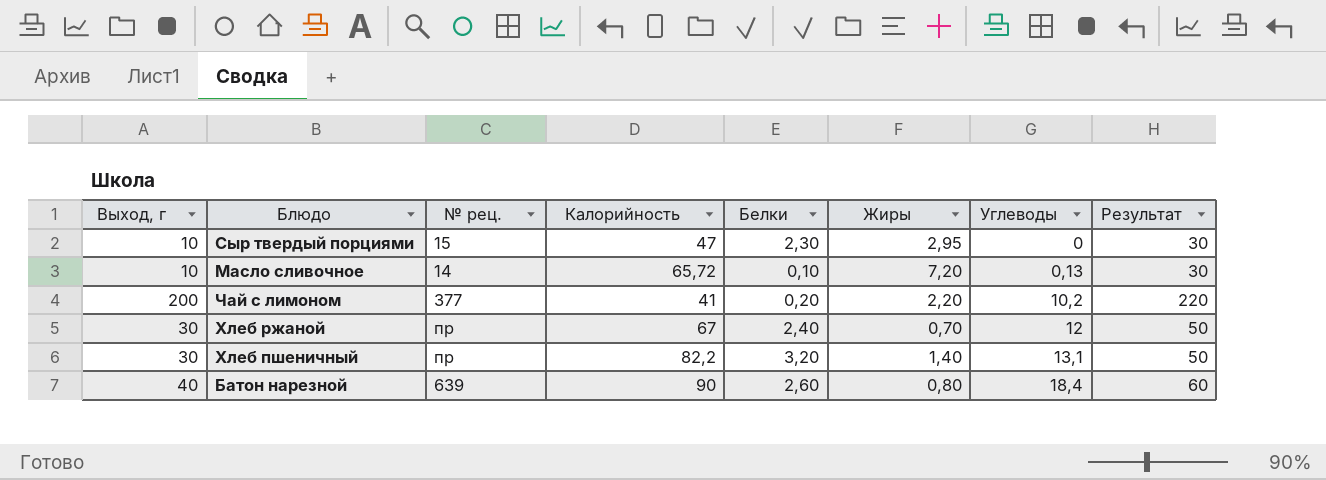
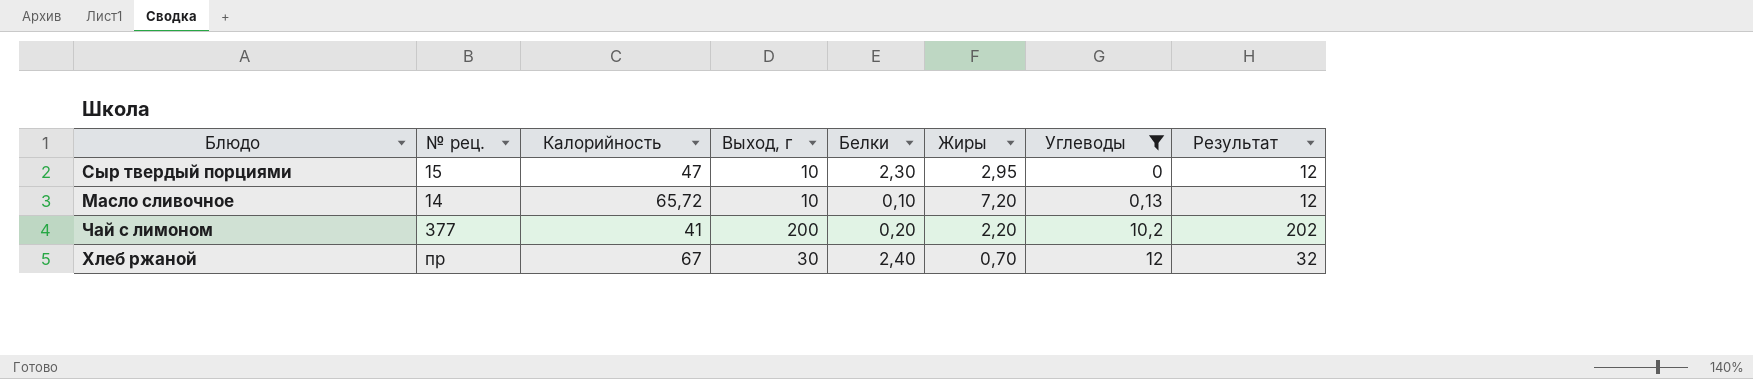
filter: none -> Углеводы <= 12
column Выход, г | position: 1 -> 4
column Результат | formula: [Выход, г] + 20 -> [Выход, г] + 2

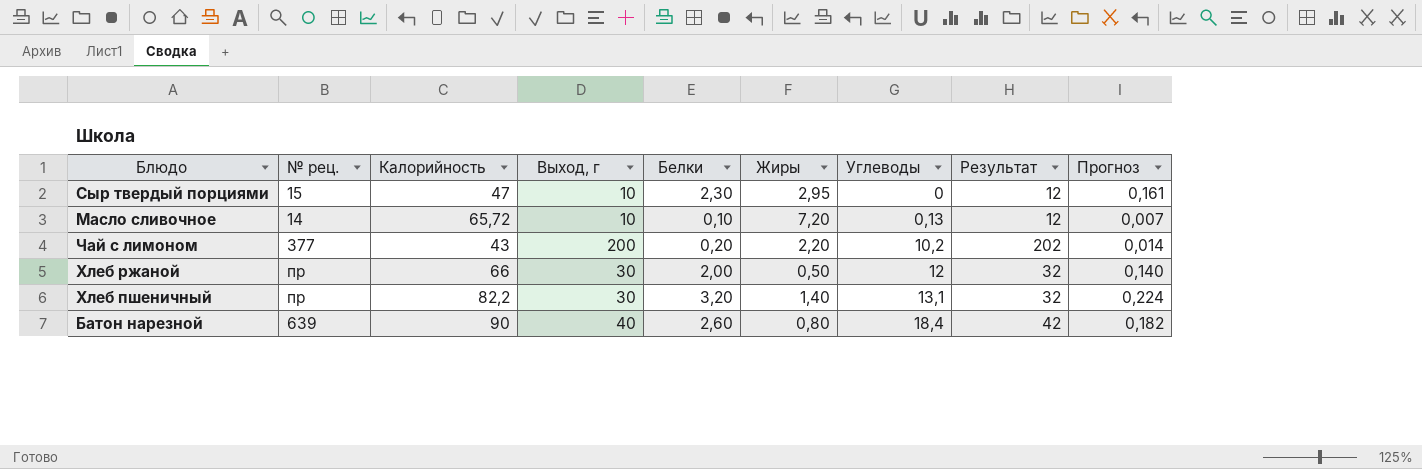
filter: Углеводы <= 12 -> none
column Прогноз | formula: none -> [Белки] * 0,07
Чай с лимоном | Калорийность: 41 -> 43
Хлеб ржаной | Калорийность: 67 -> 66
Хлеб ржаной | Белки: 2,40 -> 2,00
Хлеб ржаной | Жиры: 0,70 -> 0,50

